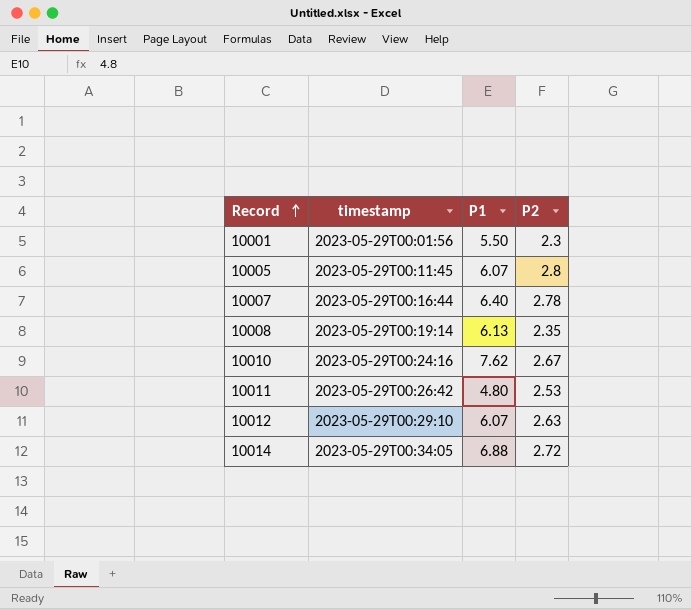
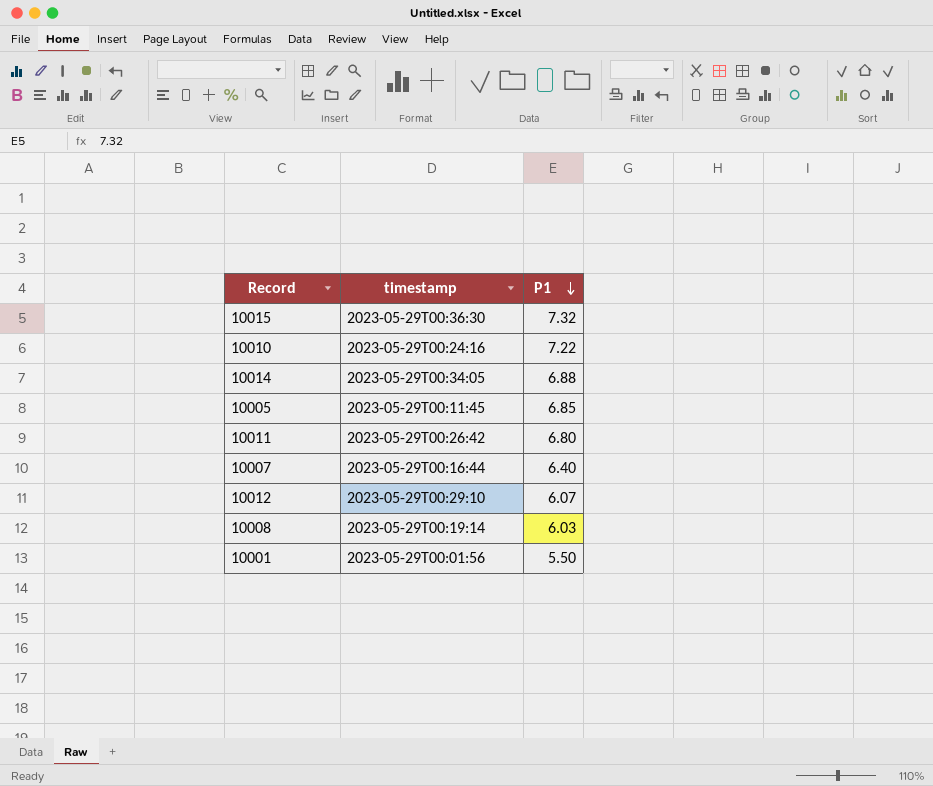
row order: Record ascending -> P1 descending
column P2 | position: 4 -> none
row 10015: none -> 2023-05-29T00:36:30 | 7.32
10010 | P1: 7.62 -> 7.22
10005 | P1: 6.07 -> 6.85
10011 | P1: 4.80 -> 6.80
10008 | P1: 6.13 -> 6.03

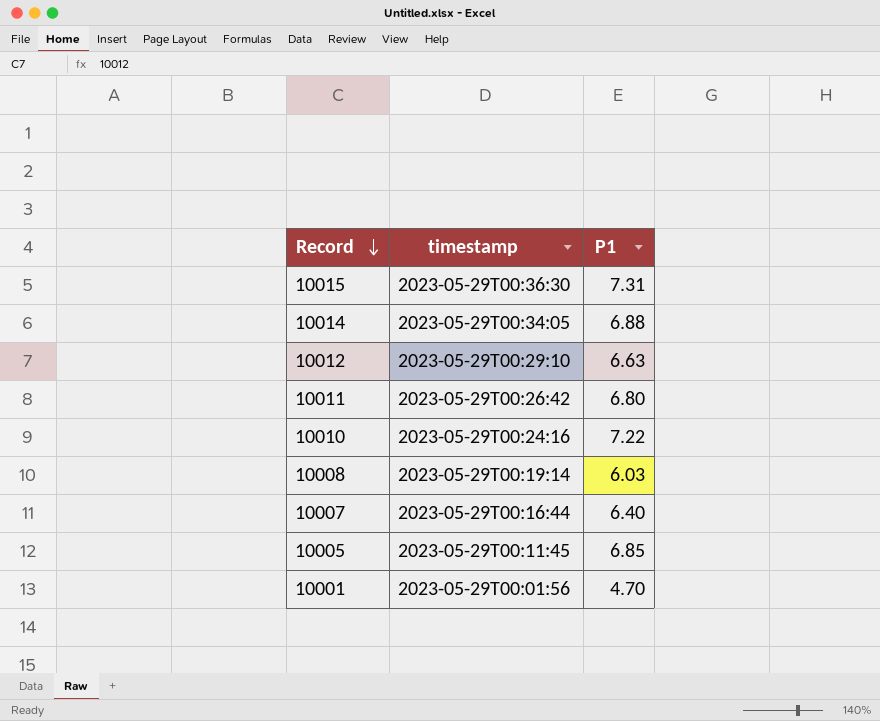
row order: P1 descending -> Record descending
10015 | P1: 7.32 -> 7.31
10012 | P1: 6.07 -> 6.63
10001 | P1: 5.50 -> 4.70

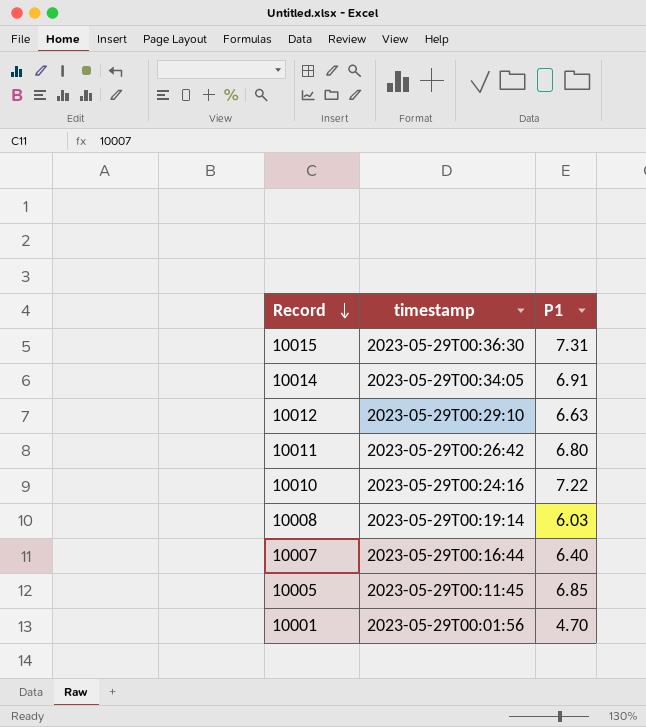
10014 | P1: 6.88 -> 6.91

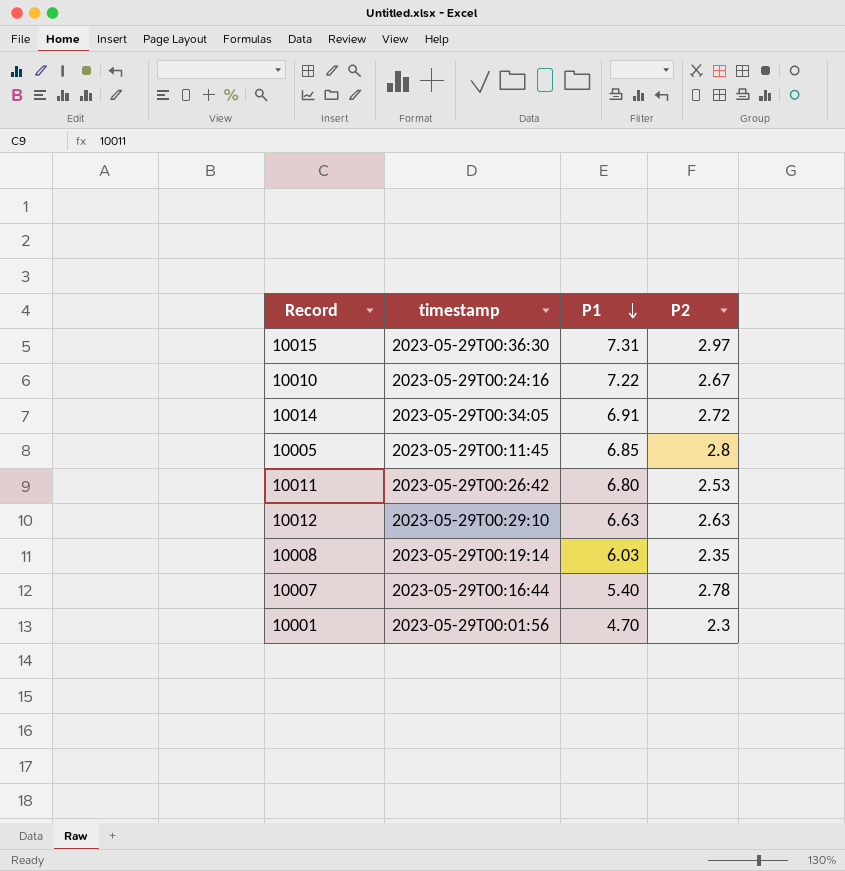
row order: Record descending -> P1 descending
column P2 | position: none -> 4
10007 | P1: 6.40 -> 5.40

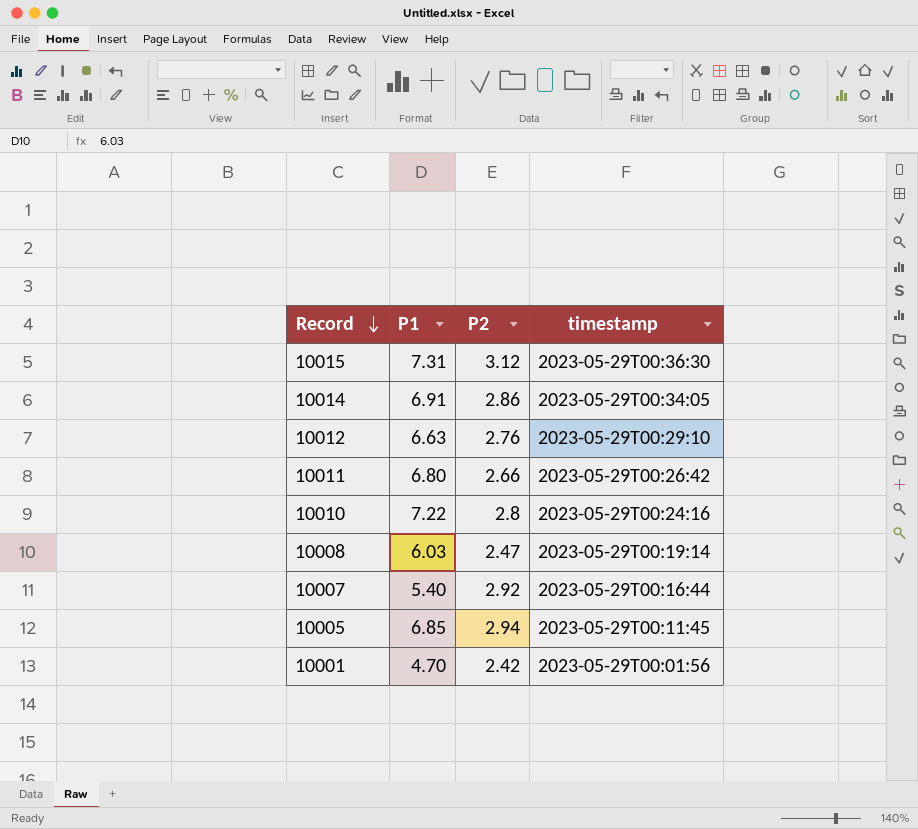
row order: P1 descending -> Record descending
column timestamp | position: 2 -> 4
10015 | P2: 2.97 -> 3.12
10014 | P2: 2.72 -> 2.86
10012 | P2: 2.63 -> 2.76
10011 | P2: 2.53 -> 2.66
10010 | P2: 2.67 -> 2.8
10008 | P2: 2.35 -> 2.47
10007 | P2: 2.78 -> 2.92
10005 | P2: 2.8 -> 2.94
10001 | P2: 2.3 -> 2.42

